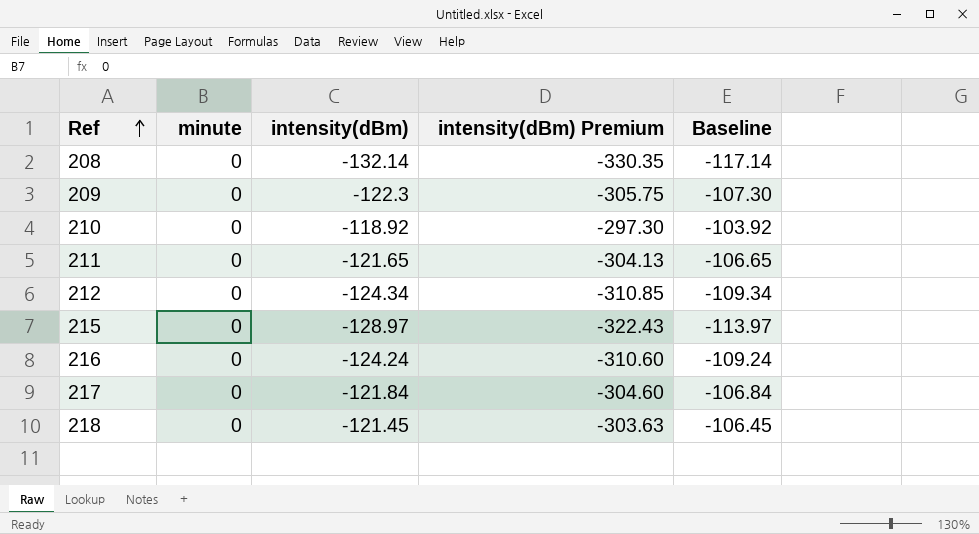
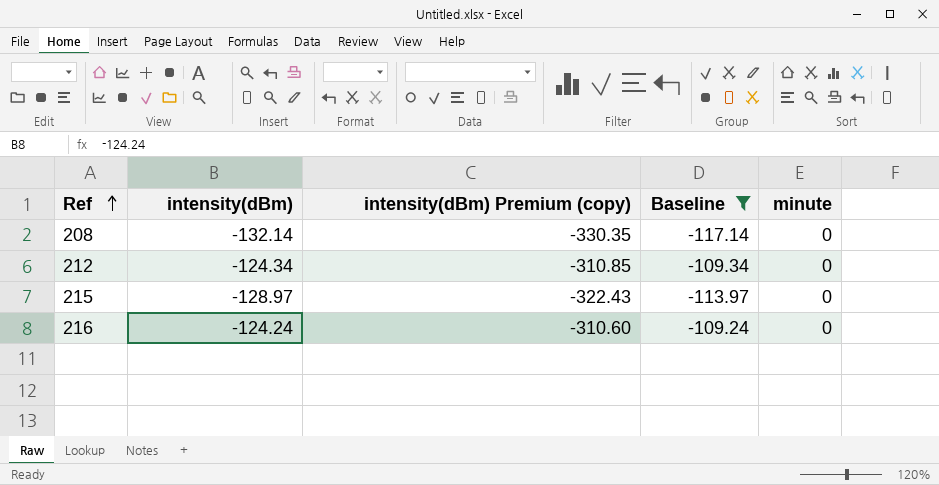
filter: none -> Baseline <= -109.24
column name: intensity(dBm) Premium -> intensity(dBm) Premium (copy)
column minute | position: 2 -> 5

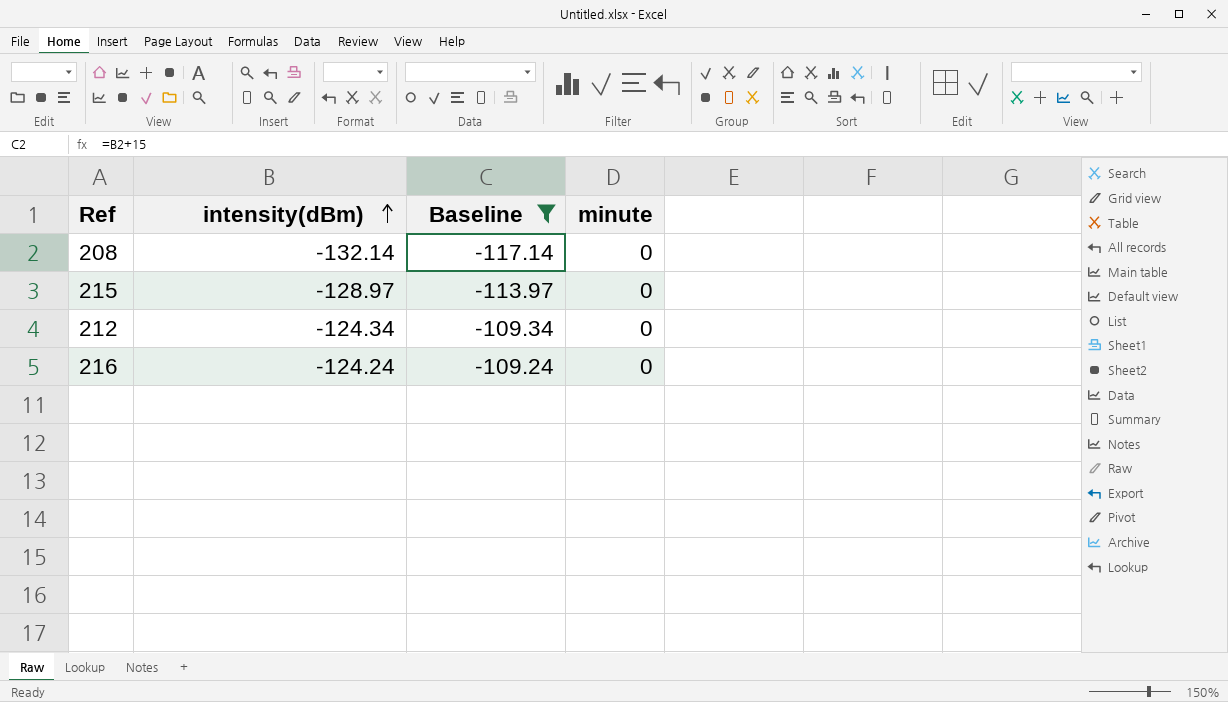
row order: Ref ascending -> intensity(dBm) ascending
column intensity(dBm) Premium (copy) | formula: [intensity(dBm)] * 2.5 -> none

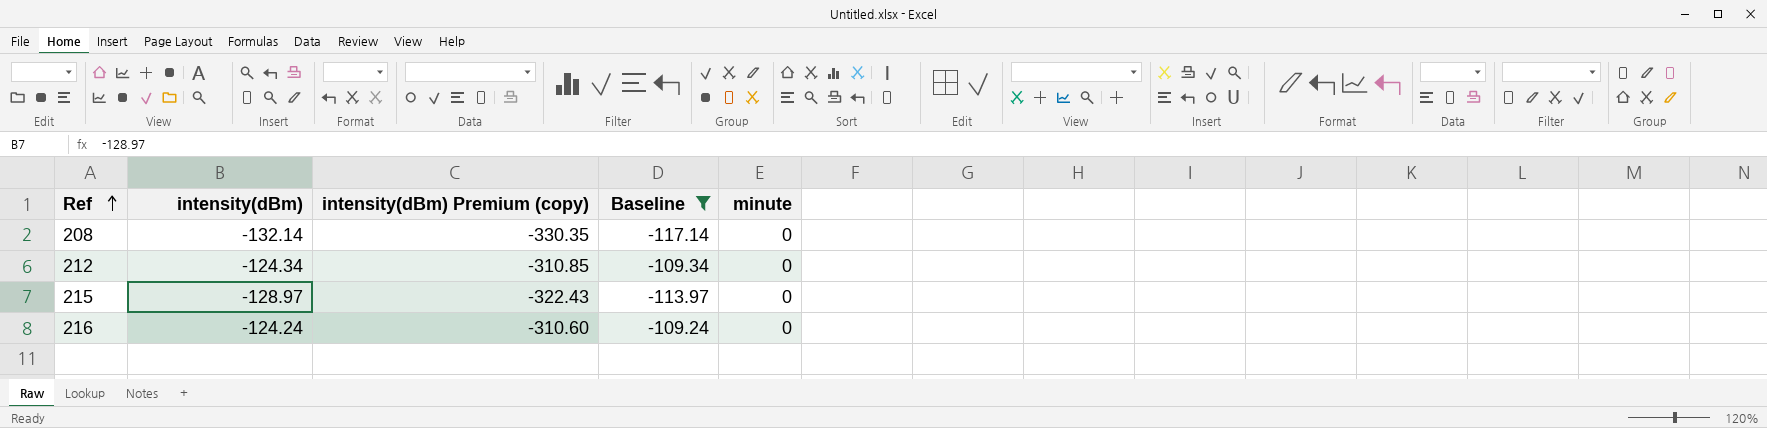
row order: intensity(dBm) ascending -> Ref ascending
column intensity(dBm) Premium (copy) | formula: none -> [intensity(dBm)] * 2.5

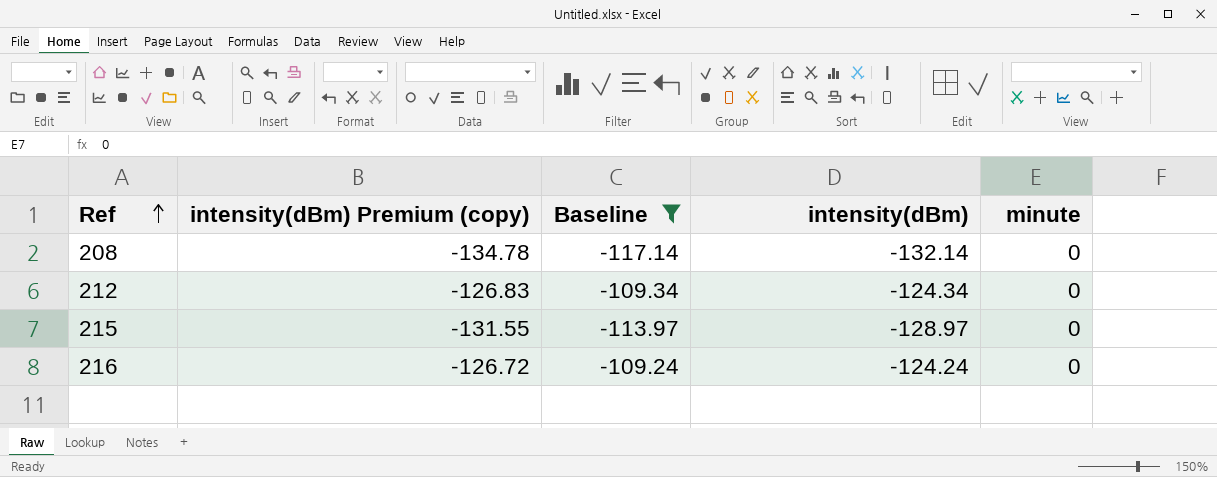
column intensity(dBm) Premium (copy) | formula: [intensity(dBm)] * 2.5 -> [intensity(dBm)] * 1.02
column intensity(dBm) | position: 2 -> 4

